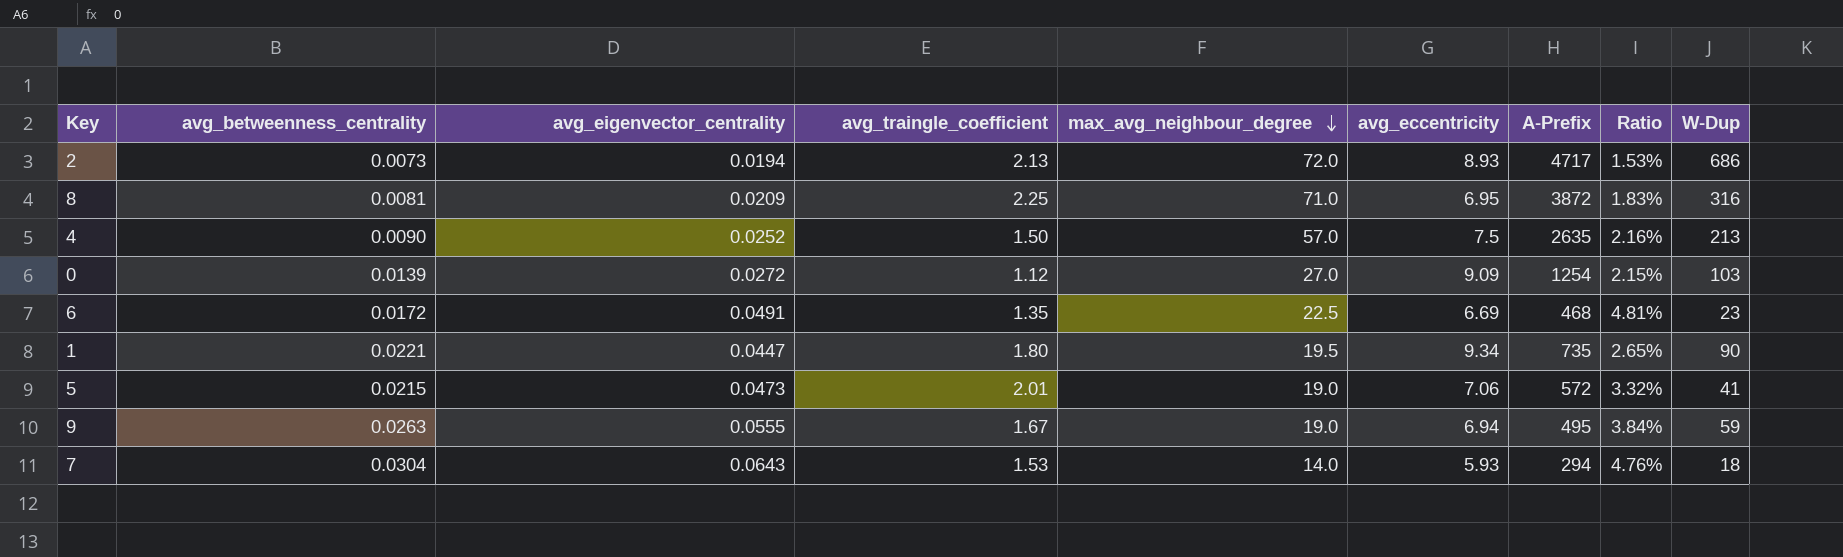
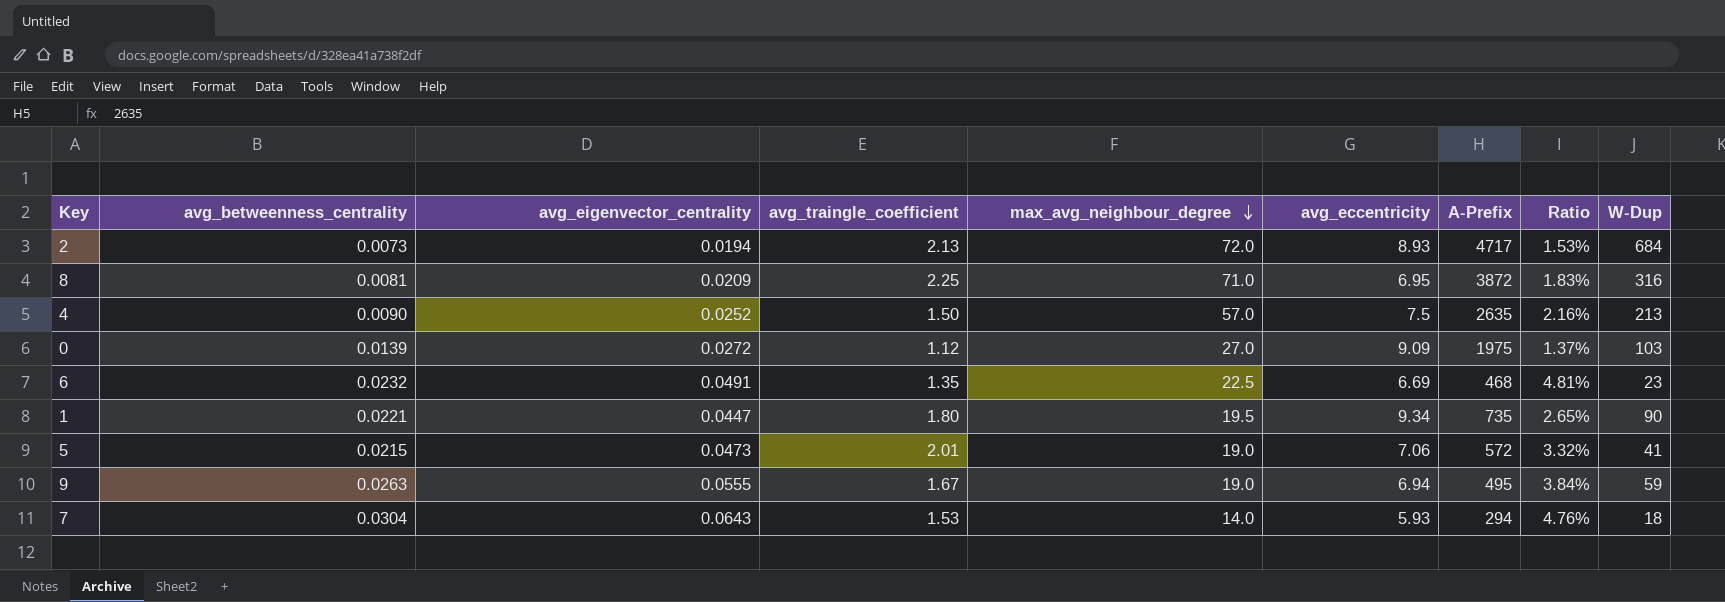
2 | W-Dup: 686 -> 684
0 | A-Prefix: 1254 -> 1975
0 | Ratio: 2.15% -> 1.37%
6 | avg_betweenness_centrality: 0.0172 -> 0.0232

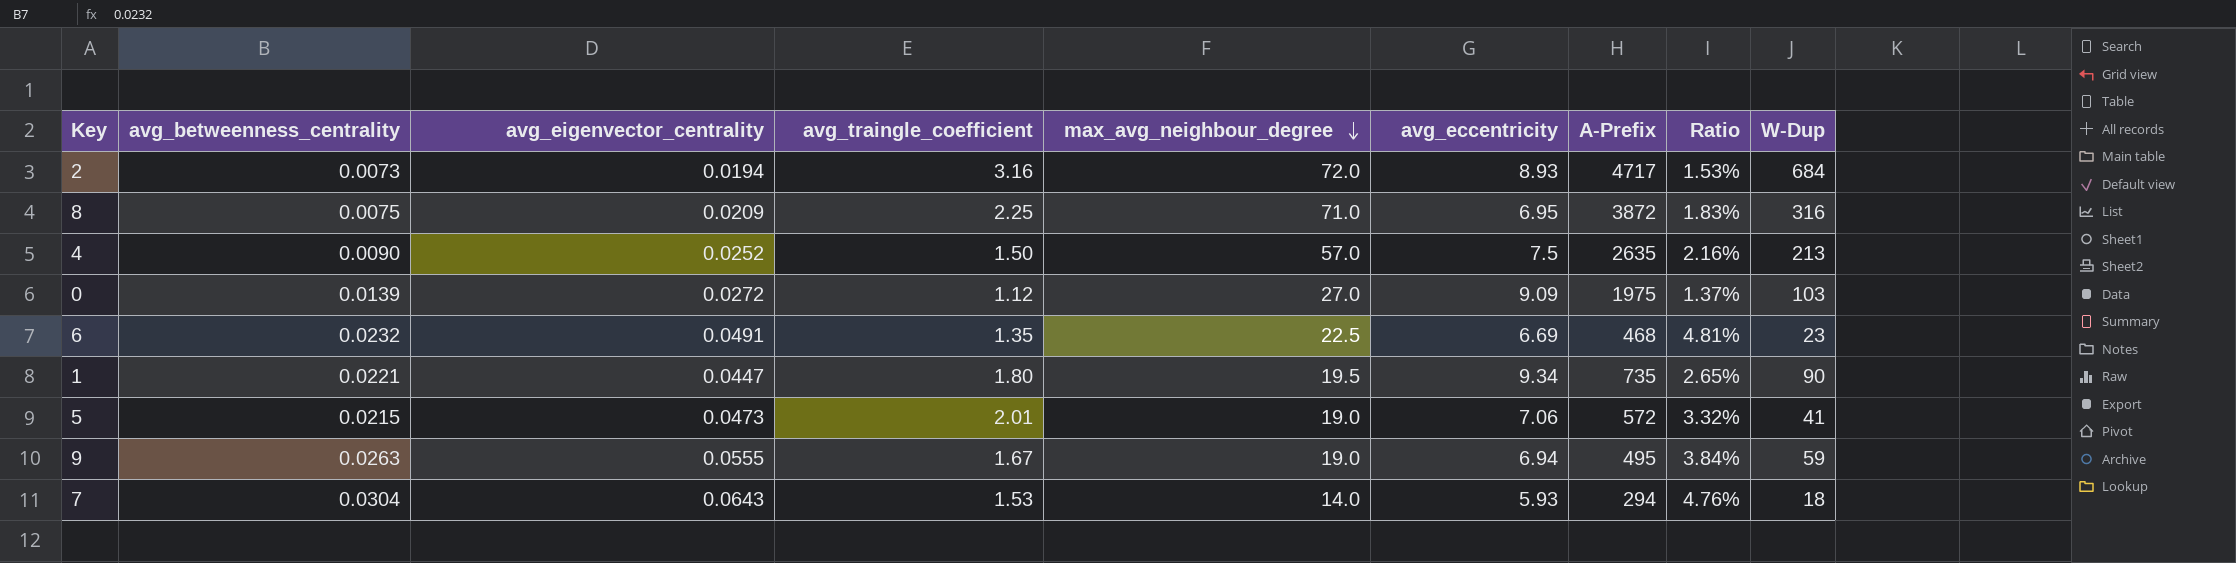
2 | avg_traingle_coefficient: 2.13 -> 3.16
8 | avg_betweenness_centrality: 0.0081 -> 0.0075

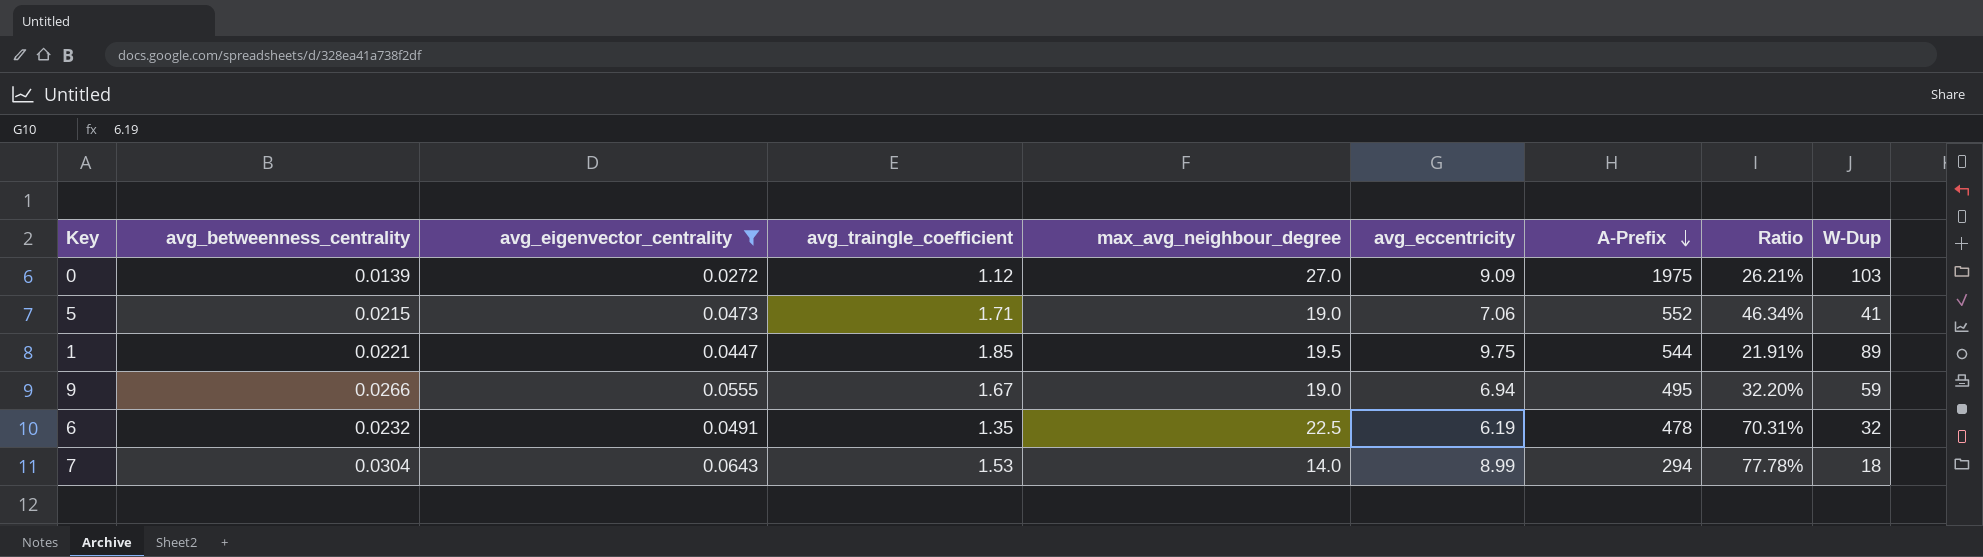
filter: none -> avg_eigenvector_centrality >= 0.0272
row order: max_avg_neighbour_degree descending -> A-Prefix descending
column Ratio | formula: [max_avg_neighbour_degree] / [A-Prefix] -> [max_avg_neighbour_degree] / [W-Dup]
5 | avg_traingle_coefficient: 2.01 -> 1.71
5 | A-Prefix: 572 -> 552
1 | avg_traingle_coefficient: 1.80 -> 1.85
1 | avg_eccentricity: 9.34 -> 9.75
1 | A-Prefix: 735 -> 544
1 | W-Dup: 90 -> 89
9 | avg_betweenness_centrality: 0.0263 -> 0.0266
6 | avg_eccentricity: 6.69 -> 6.19
6 | A-Prefix: 468 -> 478
6 | W-Dup: 23 -> 32
7 | avg_eccentricity: 5.93 -> 8.99

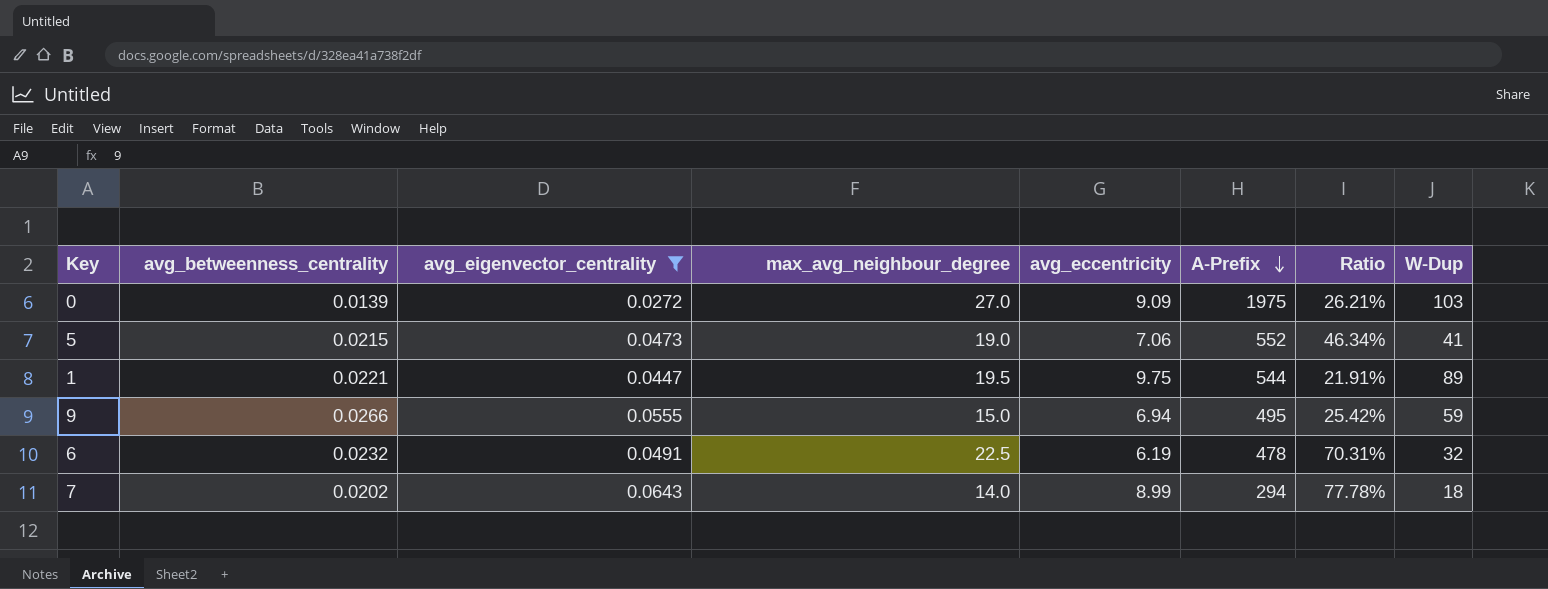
column avg_traingle_coefficient | position: 4 -> none
9 | max_avg_neighbour_degree: 19.0 -> 15.0
9 | Ratio: 32.20% -> 25.42%
7 | avg_betweenness_centrality: 0.0304 -> 0.0202

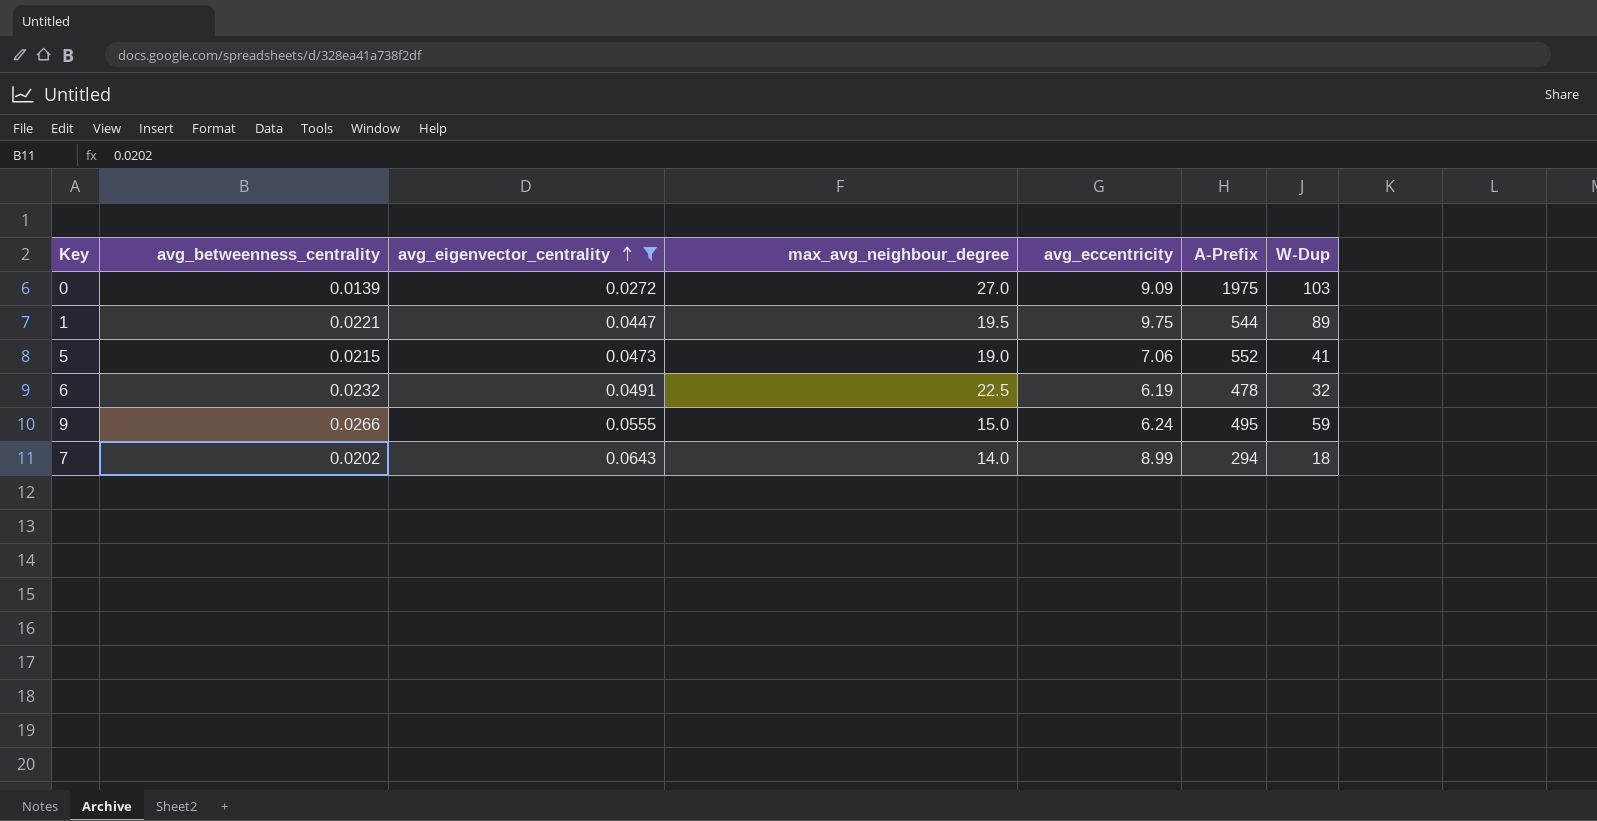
row order: A-Prefix descending -> avg_eigenvector_centrality ascending
column Ratio | formula: [max_avg_neighbour_degree] / [W-Dup] -> none
9 | avg_eccentricity: 6.94 -> 6.24

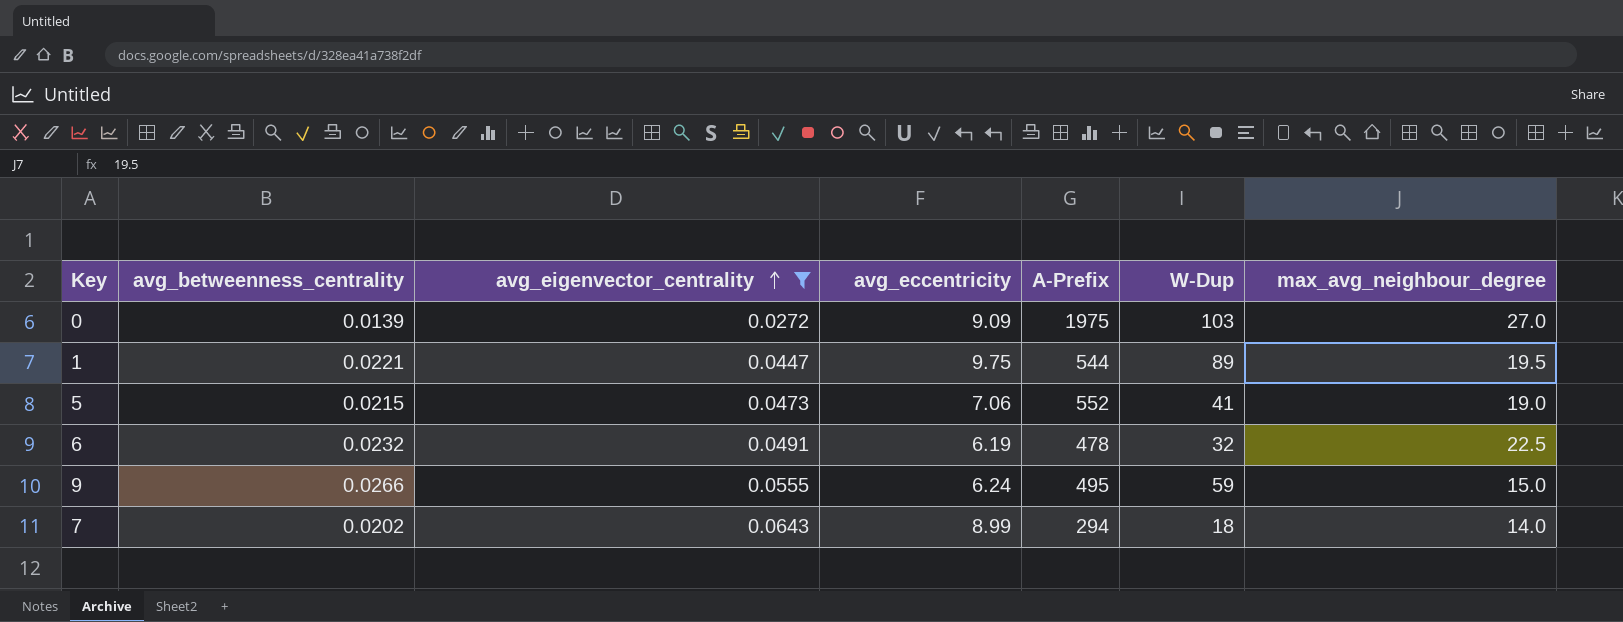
column max_avg_neighbour_degree | position: 4 -> 7

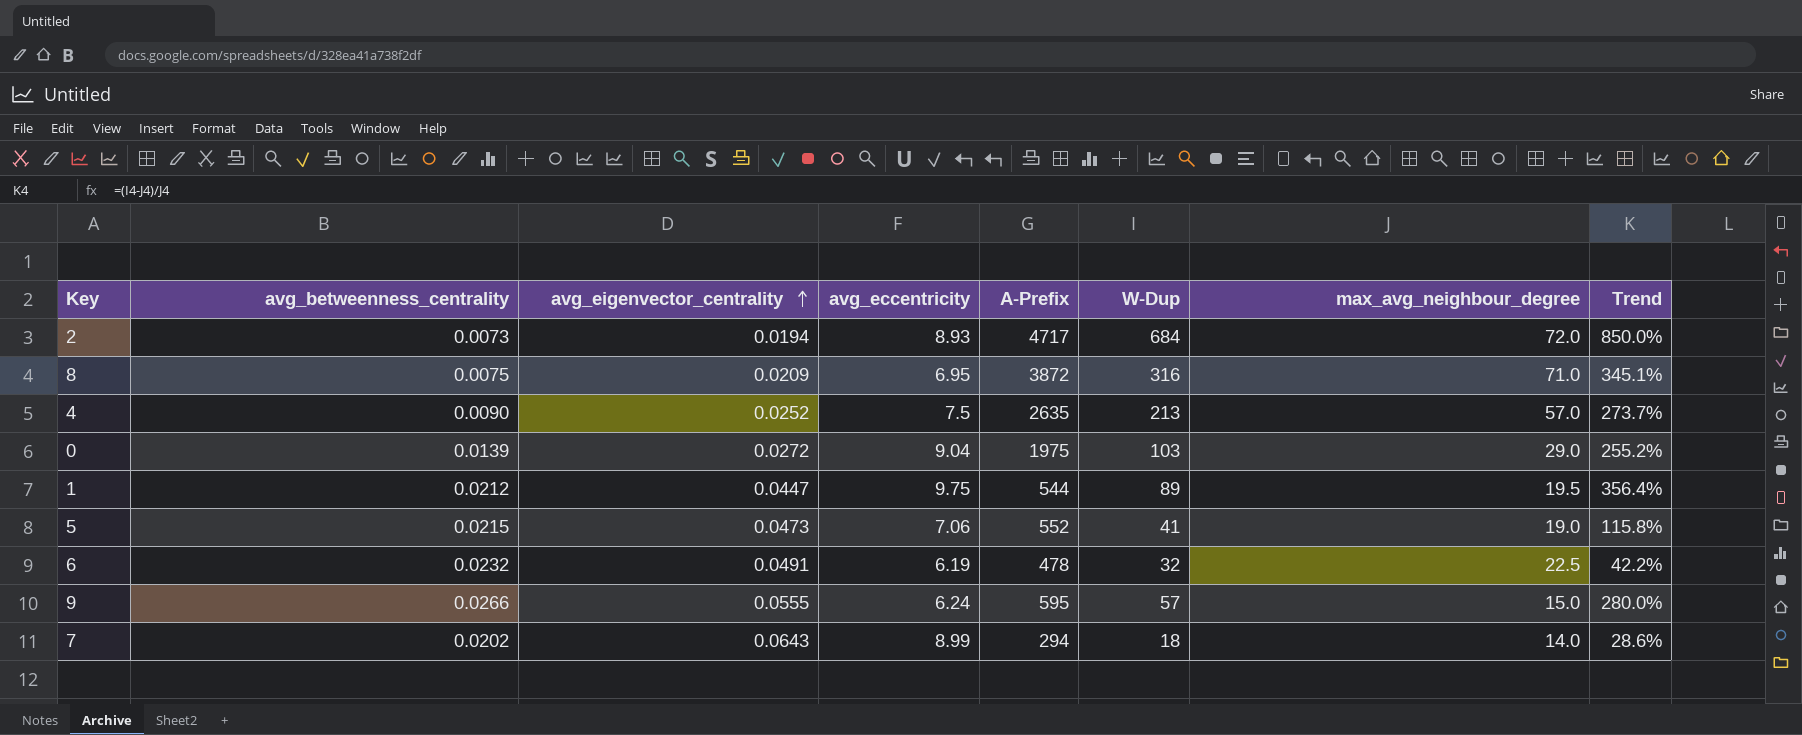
filter: avg_eigenvector_centrality >= 0.0272 -> none
column Trend | formula: none -> ([W-Dup] - [max_avg_neighbour_degree]) / [max_avg_neighbour_degree]
0 | avg_eccentricity: 9.09 -> 9.04
0 | max_avg_neighbour_degree: 27.0 -> 29.0
1 | avg_betweenness_centrality: 0.0221 -> 0.0212
9 | A-Prefix: 495 -> 595
9 | W-Dup: 59 -> 57

